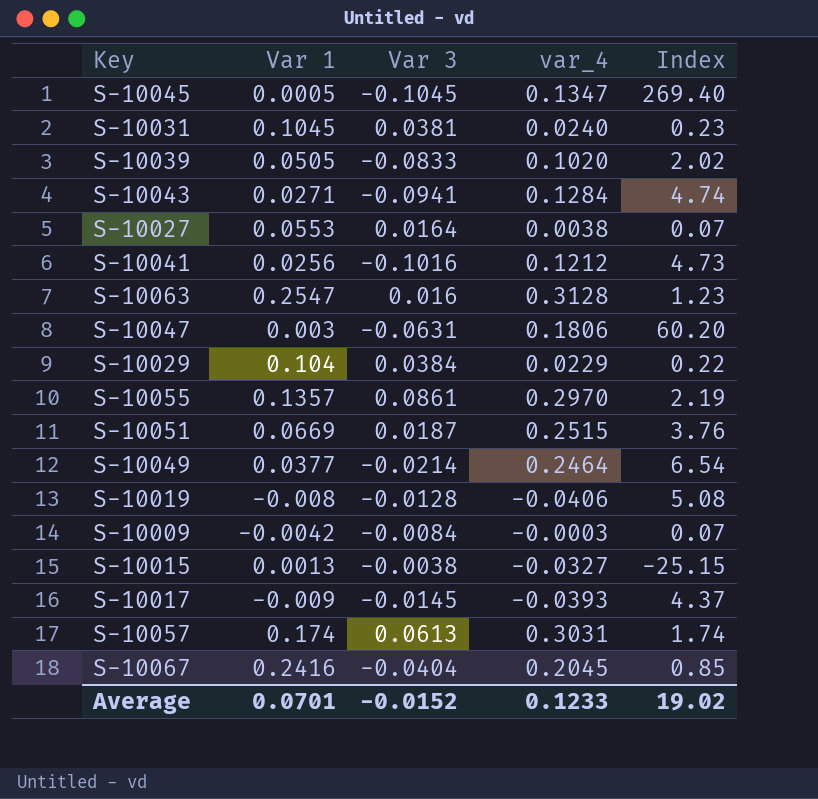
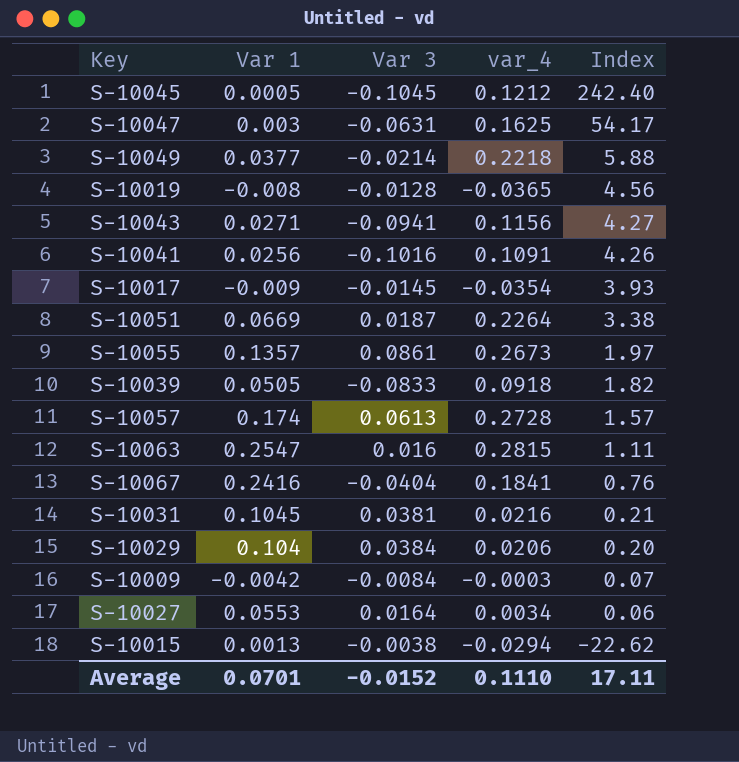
row order: none -> Index descending
S-10045 | var_4: 0.1347 -> 0.1212
S-10045 | Index: 269.40 -> 242.40
S-10047 | var_4: 0.1806 -> 0.1625
S-10047 | Index: 60.20 -> 54.17
S-10049 | var_4: 0.2464 -> 0.2218
S-10049 | Index: 6.54 -> 5.88
S-10019 | var_4: -0.0406 -> -0.0365
S-10019 | Index: 5.08 -> 4.56
S-10043 | var_4: 0.1284 -> 0.1156
S-10043 | Index: 4.74 -> 4.27
S-10041 | var_4: 0.1212 -> 0.1091
S-10041 | Index: 4.73 -> 4.26
S-10017 | var_4: -0.0393 -> -0.0354
S-10017 | Index: 4.37 -> 3.93
S-10051 | var_4: 0.2515 -> 0.2264
S-10051 | Index: 3.76 -> 3.38
S-10055 | var_4: 0.2970 -> 0.2673
S-10055 | Index: 2.19 -> 1.97
S-10039 | var_4: 0.1020 -> 0.0918
S-10039 | Index: 2.02 -> 1.82
S-10057 | var_4: 0.3031 -> 0.2728
S-10057 | Index: 1.74 -> 1.57
S-10063 | var_4: 0.3128 -> 0.2815
S-10063 | Index: 1.23 -> 1.11
S-10067 | var_4: 0.2045 -> 0.1841
S-10067 | Index: 0.85 -> 0.76
S-10031 | var_4: 0.0240 -> 0.0216
S-10031 | Index: 0.23 -> 0.21
S-10029 | var_4: 0.0229 -> 0.0206
S-10029 | Index: 0.22 -> 0.20
S-10027 | var_4: 0.0038 -> 0.0034
S-10027 | Index: 0.07 -> 0.06
S-10015 | var_4: -0.0327 -> -0.0294
S-10015 | Index: -25.15 -> -22.62
Average | var_4: 0.1233 -> 0.1110
Average | Index: 19.02 -> 17.11

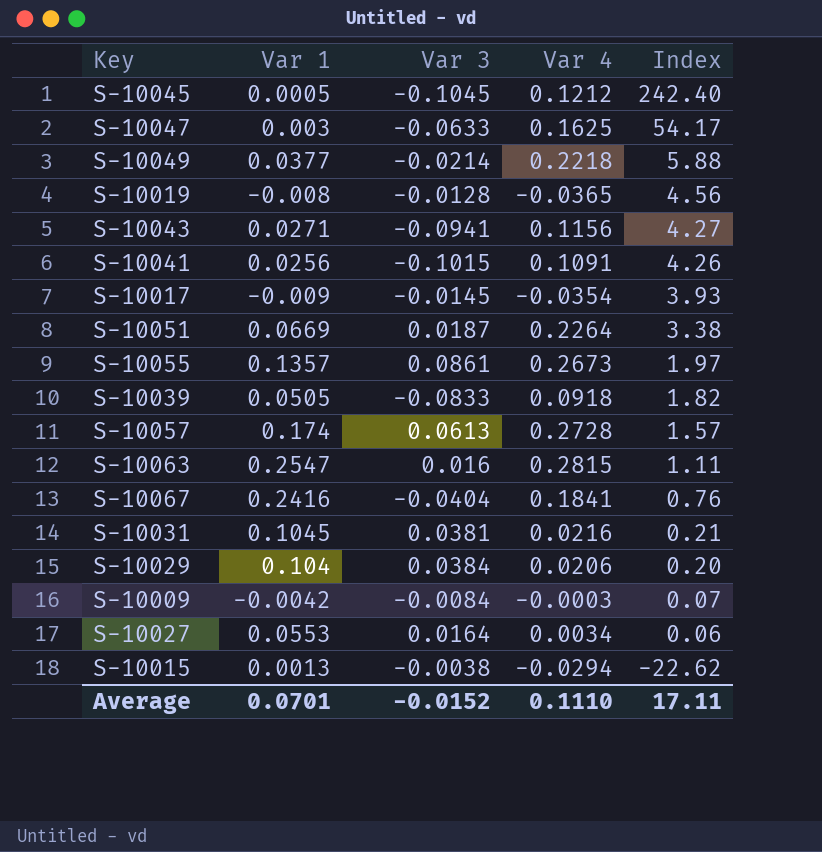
column name: var_4 -> Var 4
S-10047 | Var 3: -0.0631 -> -0.0633
S-10041 | Var 3: -0.1016 -> -0.1015

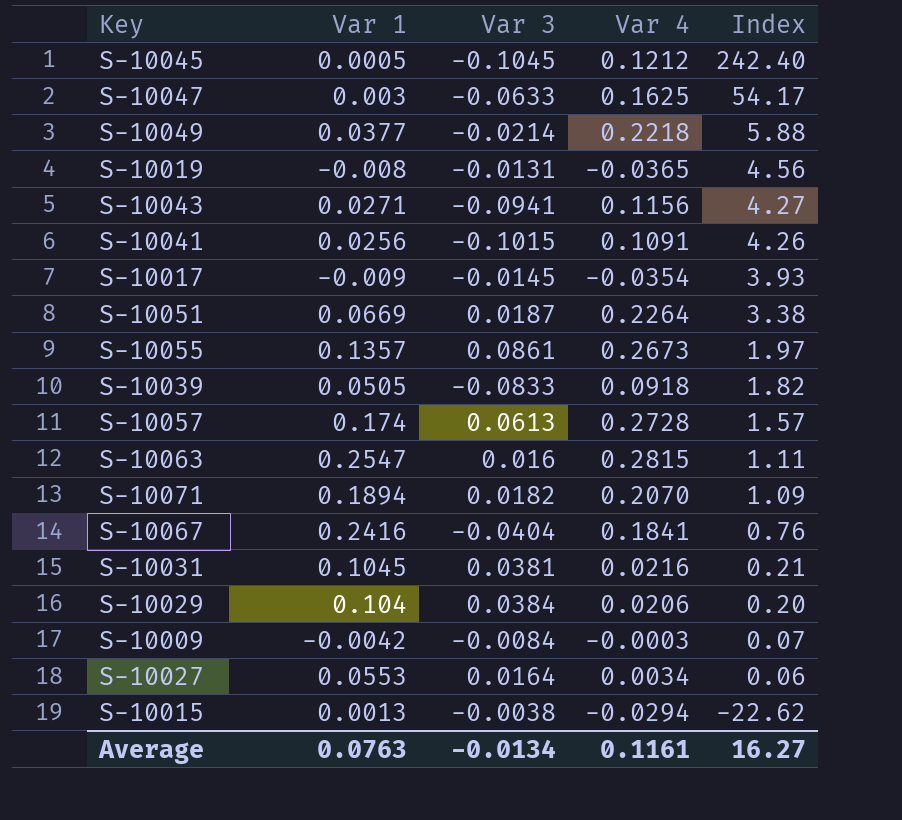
S-10019 | Var 3: -0.0128 -> -0.0131
row S-10071: none -> 0.1894 | 0.0182 | 0.2070 | 1.09
Average | Var 1: 0.0701 -> 0.0763
Average | Var 3: -0.0152 -> -0.0134
Average | Var 4: 0.1110 -> 0.1161
Average | Index: 17.11 -> 16.27

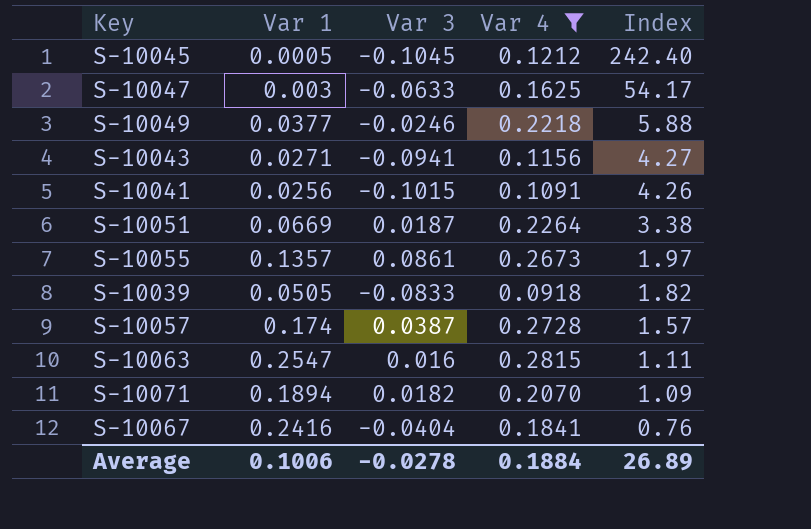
filter: none -> Var 4 >= 0.0918
S-10049 | Var 3: -0.0214 -> -0.0246
S-10057 | Var 3: 0.0613 -> 0.0387
Average | Var 1: 0.0763 -> 0.1006
Average | Var 3: -0.0134 -> -0.0278
Average | Var 4: 0.1161 -> 0.1884
Average | Index: 16.27 -> 26.89

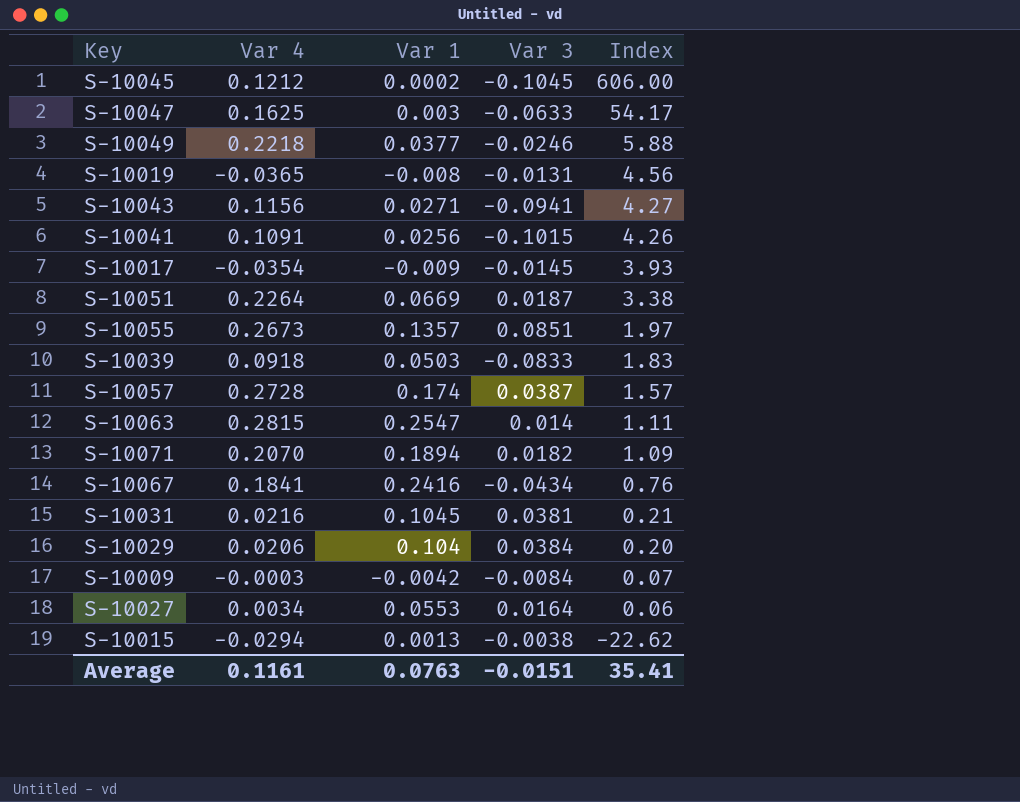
filter: Var 4 >= 0.0918 -> none
column Var 4 | position: 4 -> 2
S-10045 | Var 1: 0.0005 -> 0.0002
S-10045 | Index: 242.40 -> 606.00
S-10055 | Var 3: 0.0861 -> 0.0851
S-10039 | Var 1: 0.0505 -> 0.0503
S-10039 | Index: 1.82 -> 1.83
S-10063 | Var 3: 0.016 -> 0.014
S-10067 | Var 3: -0.0404 -> -0.0434
Average | Var 4: 0.1884 -> 0.1161
Average | Var 1: 0.1006 -> 0.0763
Average | Var 3: -0.0278 -> -0.0151
Average | Index: 26.89 -> 35.41

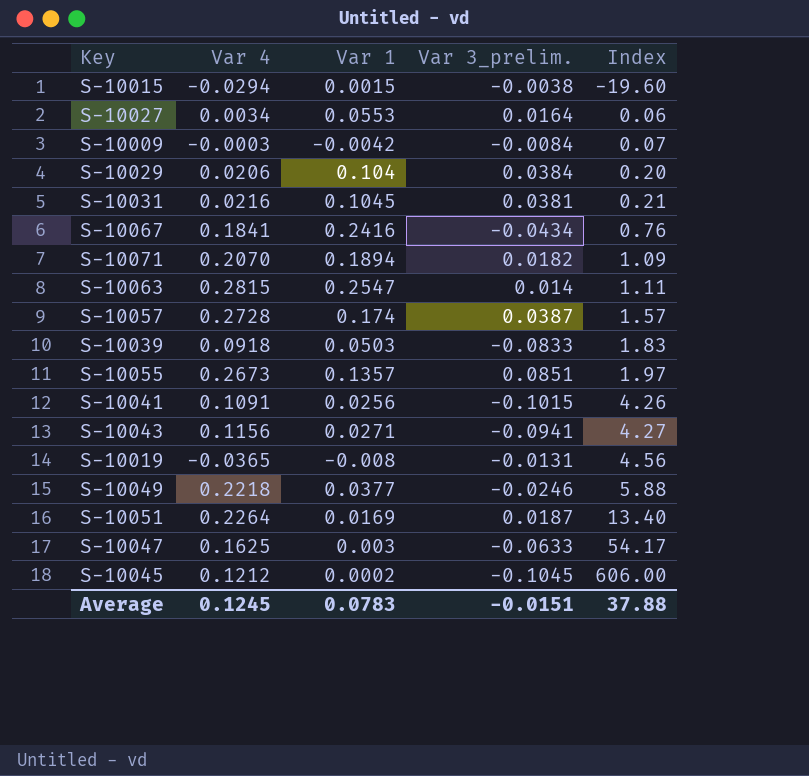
row order: Index descending -> Index ascending
column name: Var 3 -> Var 3_prelim.
row S-10017: -0.0354 | -0.009 | -0.0145 | 3.93 -> none
S-10015 | Var 1: 0.0013 -> 0.0015
S-10015 | Index: -22.62 -> -19.60
S-10051 | Var 1: 0.0669 -> 0.0169
S-10051 | Index: 3.38 -> 13.40
Average | Var 4: 0.1161 -> 0.1245
Average | Var 1: 0.0763 -> 0.0783
Average | Index: 35.41 -> 37.88

